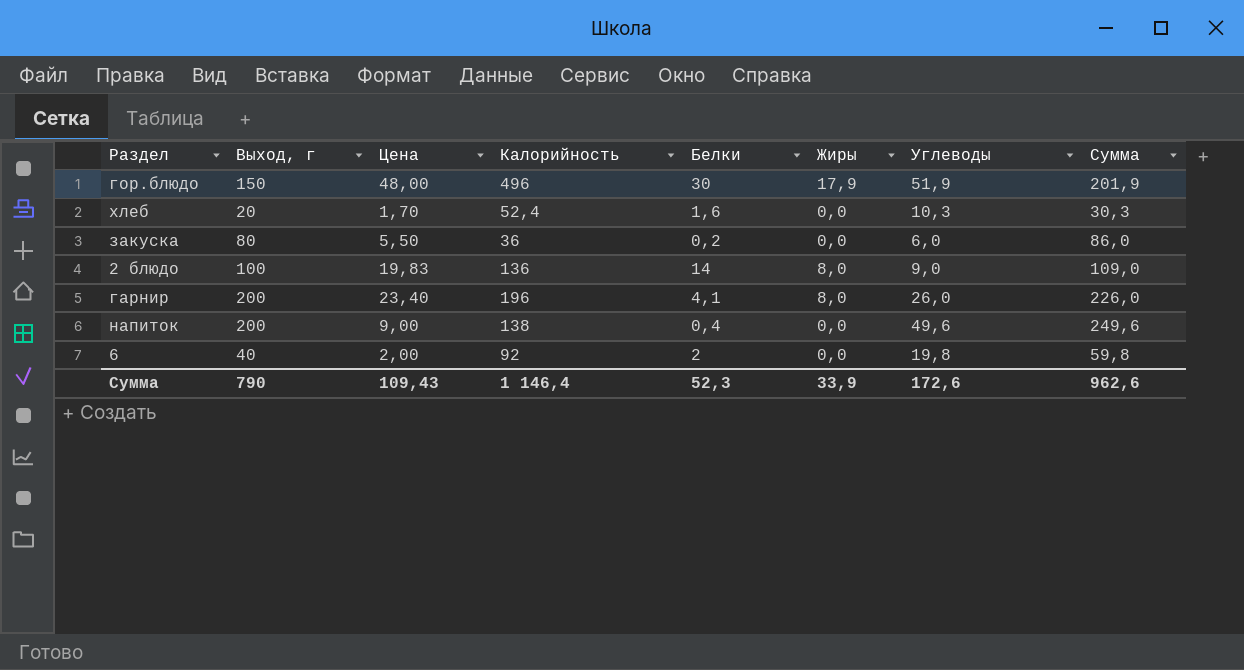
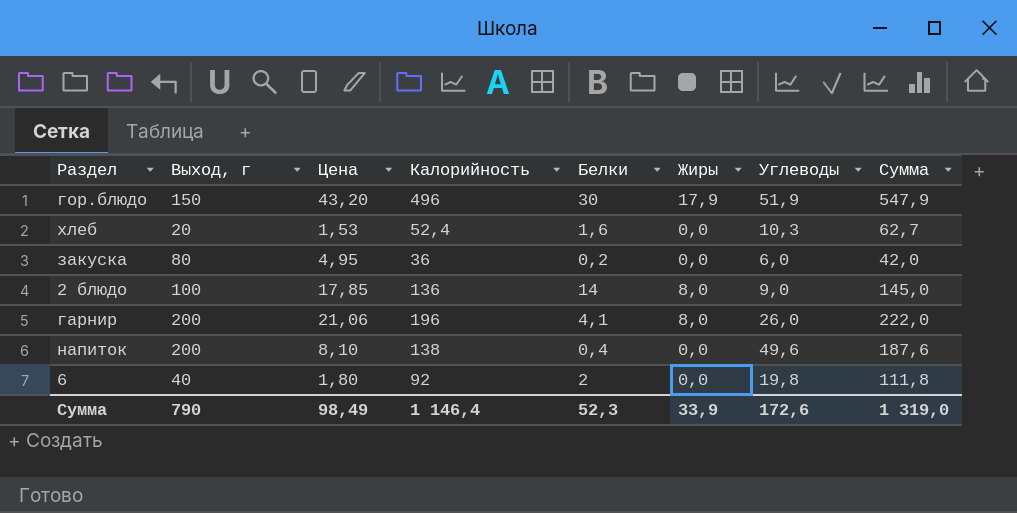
column Сумма | formula: [Выход, г] + [Углеводы] -> [Калорийность] + [Углеводы]
гор.блюдо | Цена: 48,00 -> 43,20
хлеб | Цена: 1,70 -> 1,53
закуска | Цена: 5,50 -> 4,95
2 блюдо | Цена: 19,83 -> 17,85
гарнир | Цена: 23,40 -> 21,06
напиток | Цена: 9,00 -> 8,10
6 | Цена: 2,00 -> 1,80
Сумма | Цена: 109,43 -> 98,49
Сумма | Сумма: 962,6 -> 1 319,0

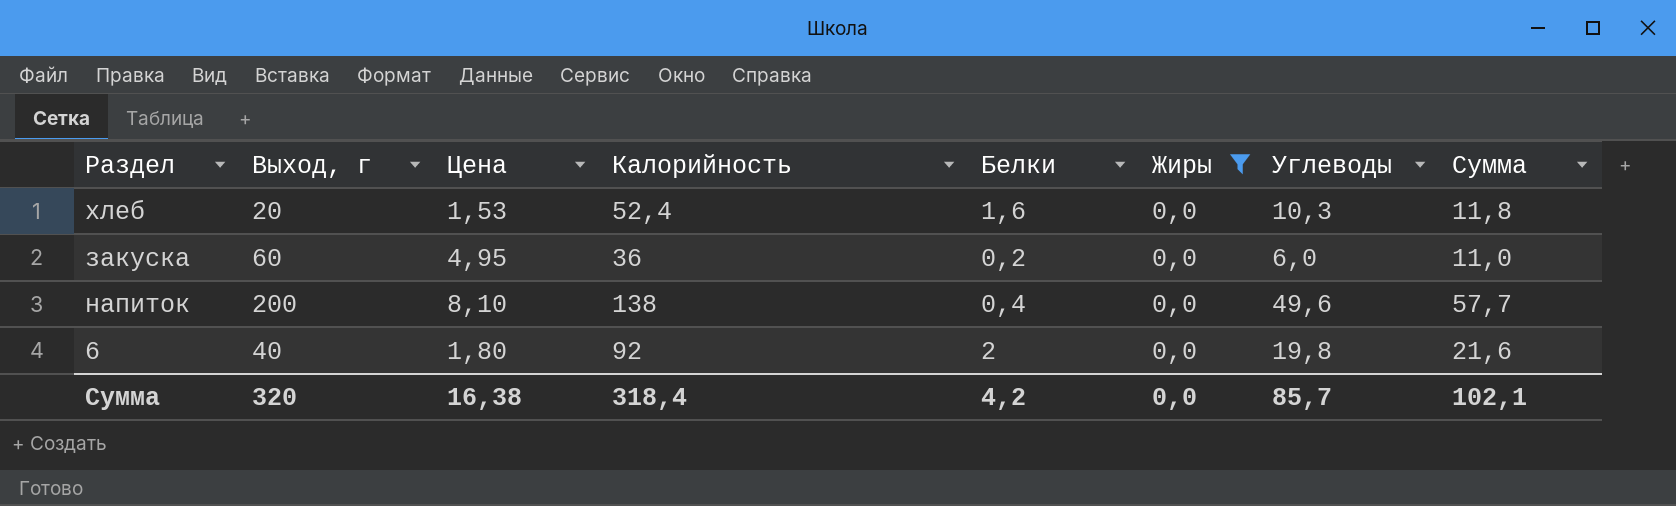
filter: none -> Жиры = 0,0
column Сумма | formula: [Калорийность] + [Углеводы] -> [Цена] + [Углеводы]
закуска | Выход, г: 80 -> 60
Сумма | Выход, г: 790 -> 320
Сумма | Цена: 98,49 -> 16,38
Сумма | Калорийность: 1 146,4 -> 318,4
Сумма | Белки: 52,3 -> 4,2
Сумма | Жиры: 33,9 -> 0,0
Сумма | Углеводы: 172,6 -> 85,7
Сумма | Сумма: 1 319,0 -> 102,1

